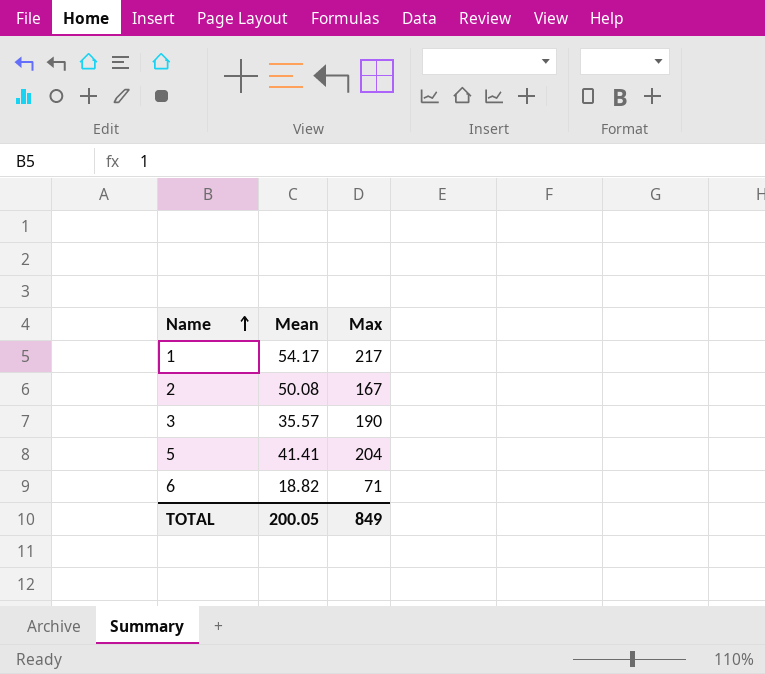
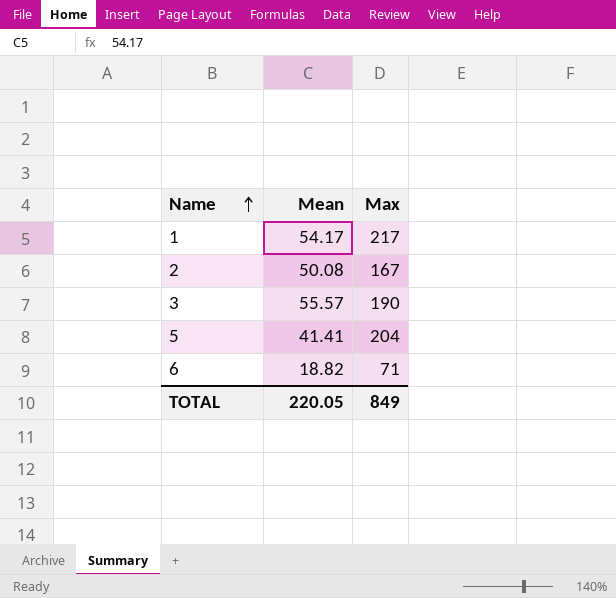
3 | Mean: 35.57 -> 55.57
TOTAL | Mean: 200.05 -> 220.05

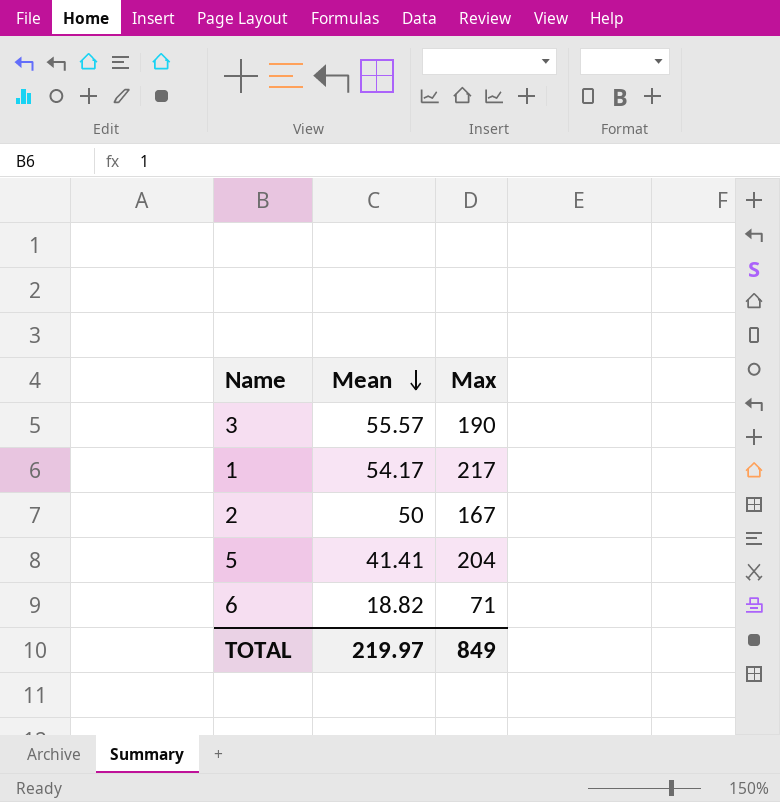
row order: Name ascending -> Mean descending
2 | Mean: 50.08 -> 50
TOTAL | Mean: 220.05 -> 219.97

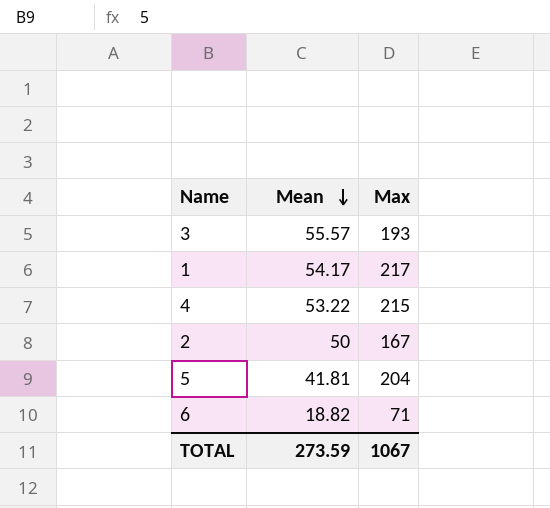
3 | Max: 190 -> 193
row 4: none -> 53.22 | 215
5 | Mean: 41.41 -> 41.81
TOTAL | Mean: 219.97 -> 273.59
TOTAL | Max: 849 -> 1067

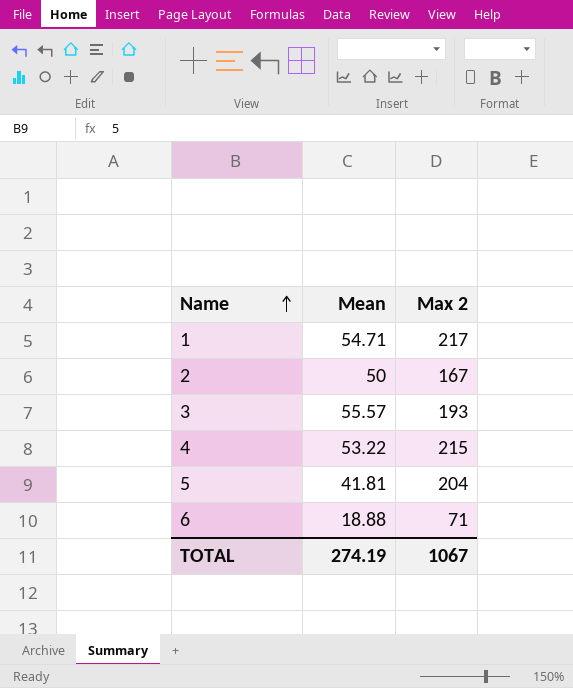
row order: Mean descending -> Name ascending
column name: Max -> Max 2
1 | Mean: 54.17 -> 54.71
6 | Mean: 18.82 -> 18.88
TOTAL | Mean: 273.59 -> 274.19

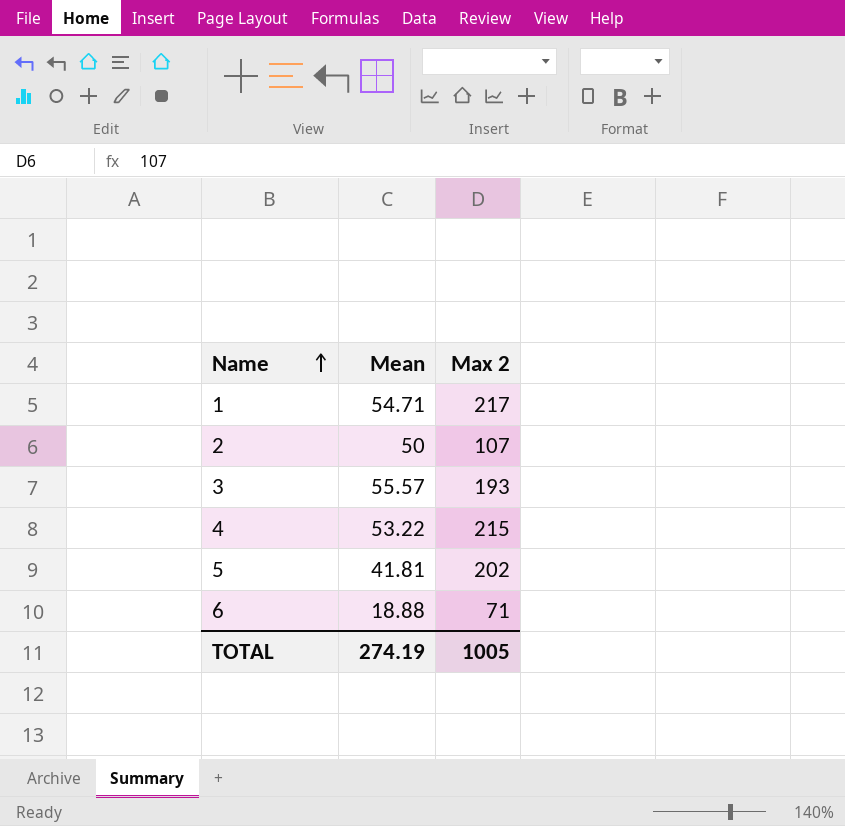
2 | Max 2: 167 -> 107
5 | Max 2: 204 -> 202
TOTAL | Max 2: 1067 -> 1005

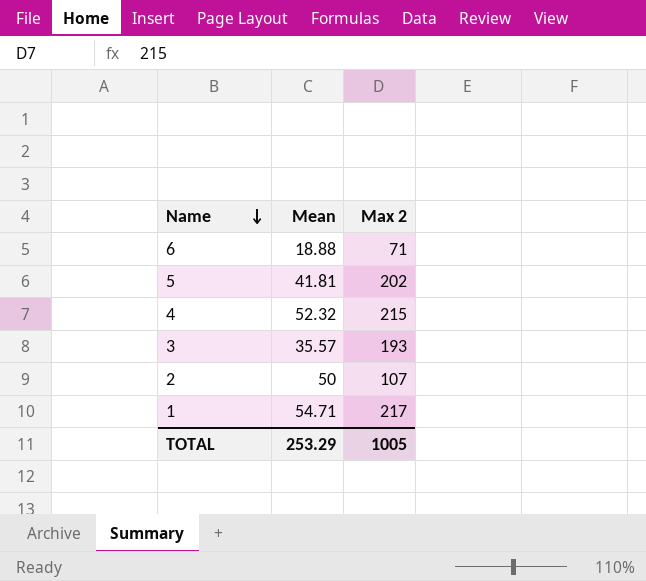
row order: Name ascending -> Name descending
4 | Mean: 53.22 -> 52.32
3 | Mean: 55.57 -> 35.57
TOTAL | Mean: 274.19 -> 253.29

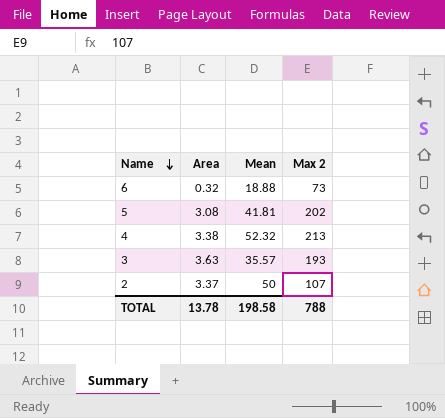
column Area | position: none -> 2
row 1: 54.71 | 217 -> none
6 | Max 2: 71 -> 73
4 | Max 2: 215 -> 213
TOTAL | Mean: 253.29 -> 198.58
TOTAL | Max 2: 1005 -> 788

